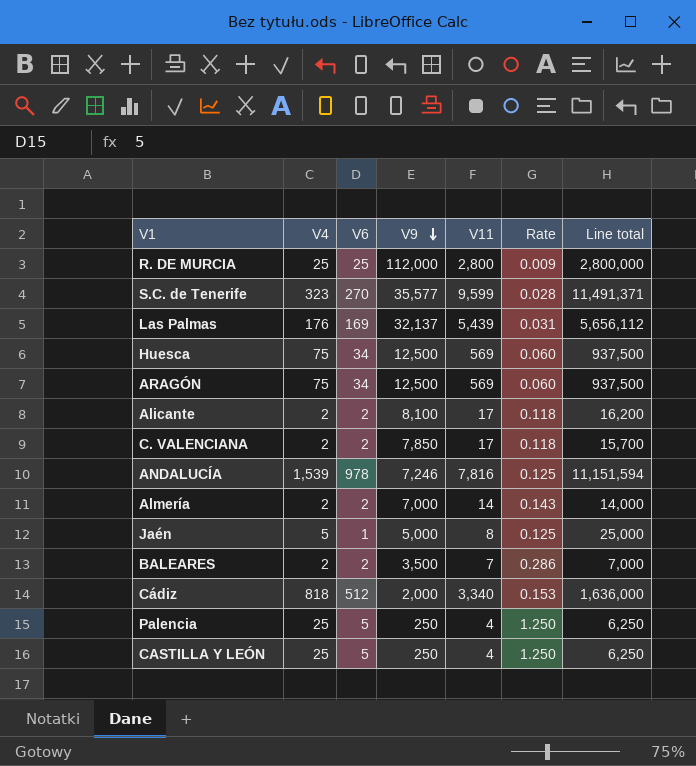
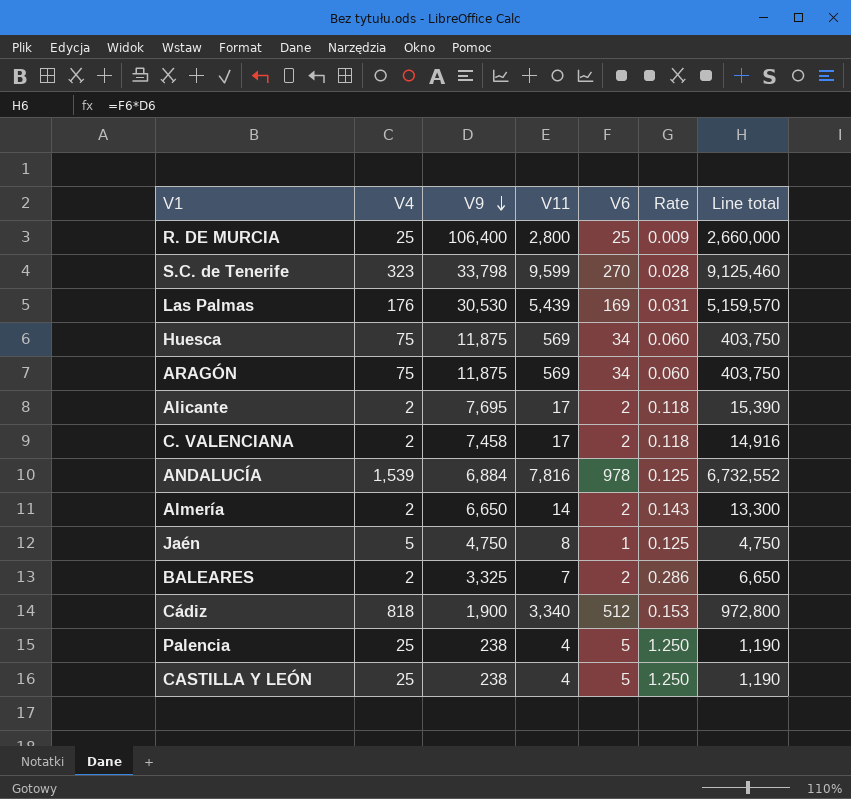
column V6 | position: 3 -> 5
column Line total | formula: [V4] * [V9] -> [V9] * [V6]
R. DE MURCIA | V9: 112,000 -> 106,400
S.C. de Tenerife | V9: 35,577 -> 33,798
Las Palmas | V9: 32,137 -> 30,530
Huesca | V9: 12,500 -> 11,875
ARAGÓN | V9: 12,500 -> 11,875
Alicante | V9: 8,100 -> 7,695
C. VALENCIANA | V9: 7,850 -> 7,458
ANDALUCÍA | V9: 7,246 -> 6,884
Almería | V9: 7,000 -> 6,650
Jaén | V9: 5,000 -> 4,750
BALEARES | V9: 3,500 -> 3,325
Cádiz | V9: 2,000 -> 1,900
Palencia | V9: 250 -> 238
CASTILLA Y LEÓN | V9: 250 -> 238

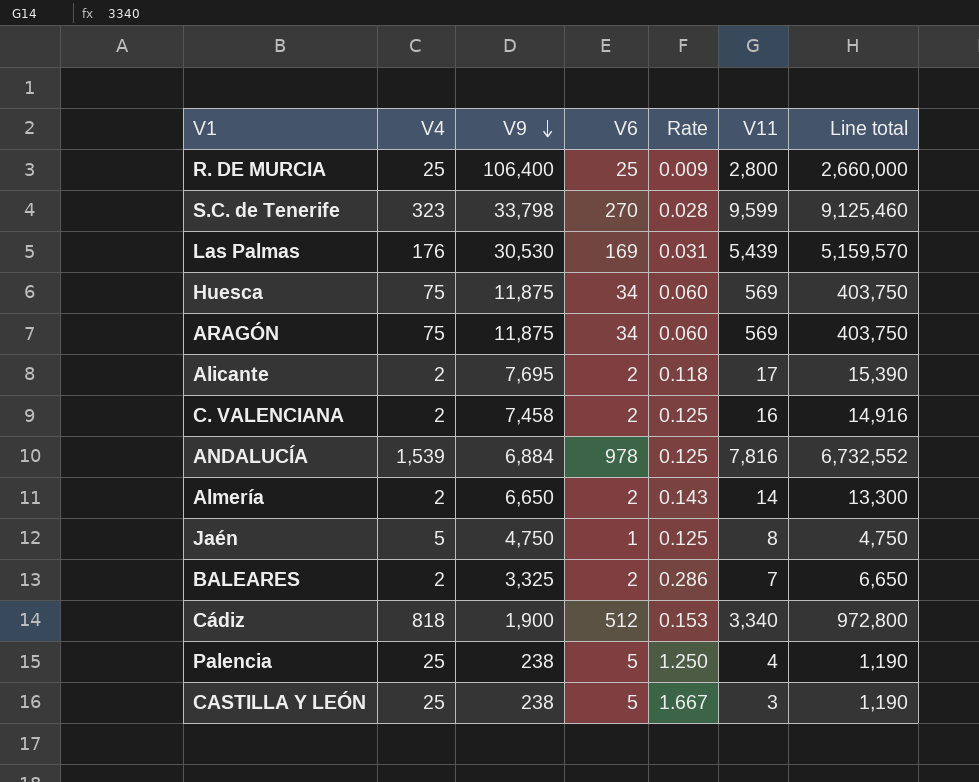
column V11 | position: 4 -> 6
C. VALENCIANA | Rate: 0.118 -> 0.125
C. VALENCIANA | V11: 17 -> 16
CASTILLA Y LEÓN | Rate: 1.250 -> 1.667
CASTILLA Y LEÓN | V11: 4 -> 3

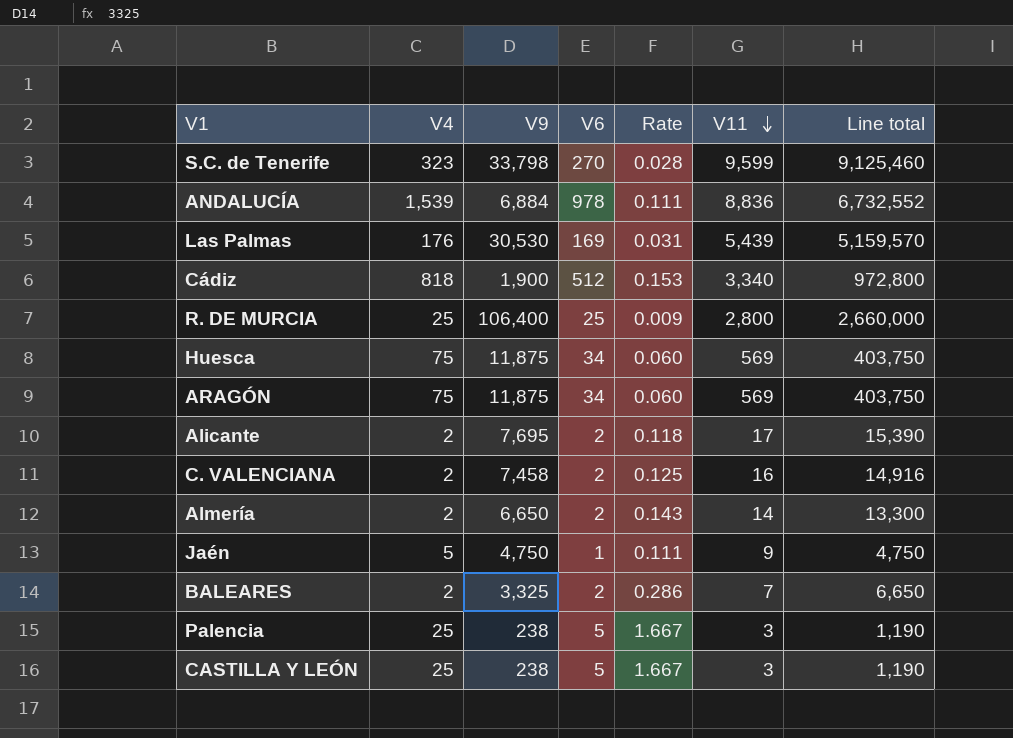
row order: V9 descending -> V11 descending
ANDALUCÍA | Rate: 0.125 -> 0.111
ANDALUCÍA | V11: 7,816 -> 8,836
Jaén | Rate: 0.125 -> 0.111
Jaén | V11: 8 -> 9
Palencia | Rate: 1.250 -> 1.667
Palencia | V11: 4 -> 3

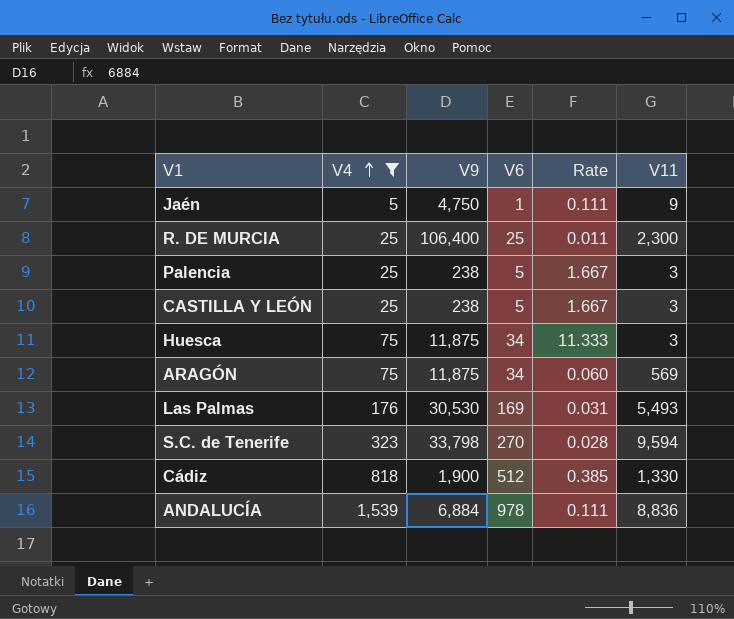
filter: none -> V4 != 2
row order: V11 descending -> V4 ascending
column Line total | formula: [V9] * [V6] -> none
R. DE MURCIA | Rate: 0.009 -> 0.011
R. DE MURCIA | V11: 2,800 -> 2,300
Huesca | Rate: 0.060 -> 11.333
Huesca | V11: 569 -> 3
Las Palmas | V11: 5,439 -> 5,493
S.C. de Tenerife | V11: 9,599 -> 9,594
Cádiz | Rate: 0.153 -> 0.385
Cádiz | V11: 3,340 -> 1,330

